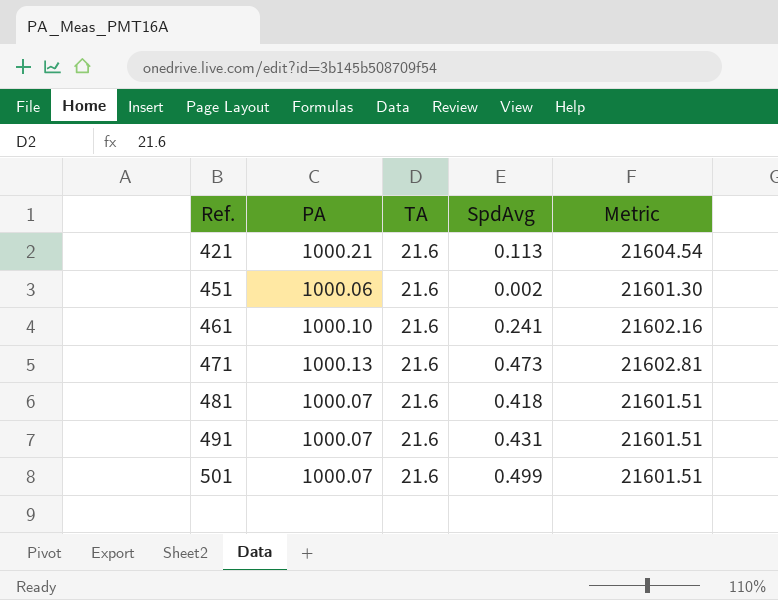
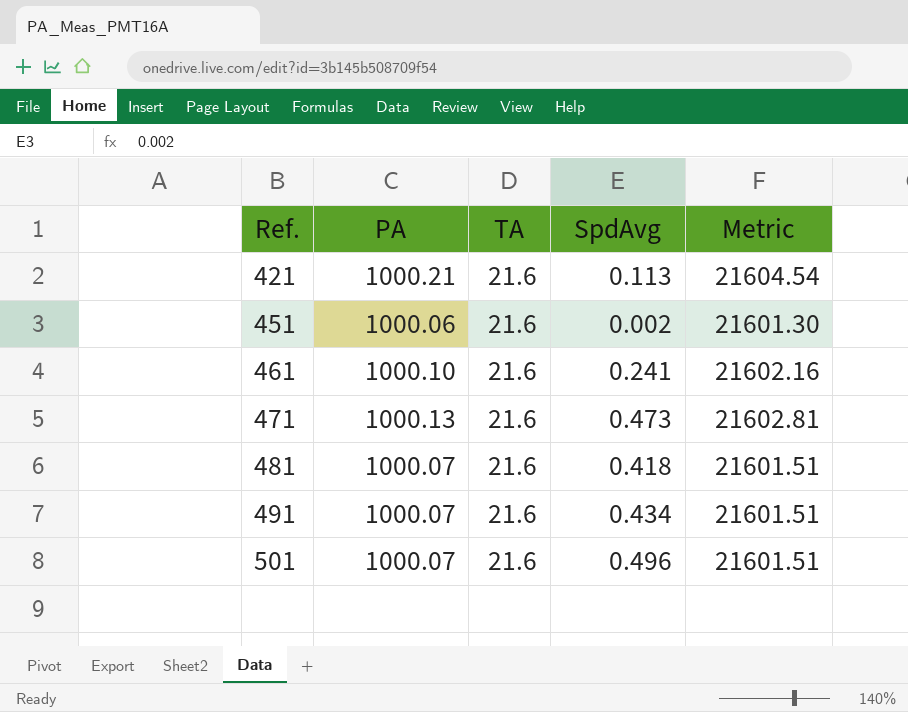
491 | SpdAvg: 0.431 -> 0.434
501 | SpdAvg: 0.499 -> 0.496

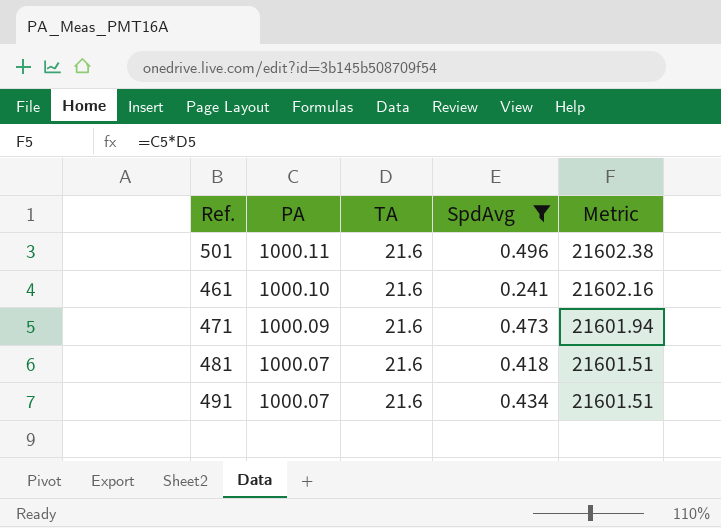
filter: none -> SpdAvg >= 0.241
row order: Ref. ascending -> PA descending
501 | PA: 1000.07 -> 1000.11
501 | Metric: 21601.51 -> 21602.38
471 | PA: 1000.13 -> 1000.09
471 | Metric: 21602.81 -> 21601.94

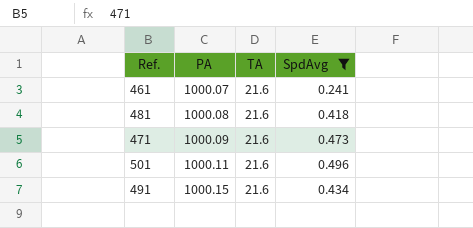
row order: PA descending -> PA ascending
column Metric | formula: [PA] * [TA] -> none
461 | PA: 1000.10 -> 1000.07
481 | PA: 1000.07 -> 1000.08
491 | PA: 1000.07 -> 1000.15

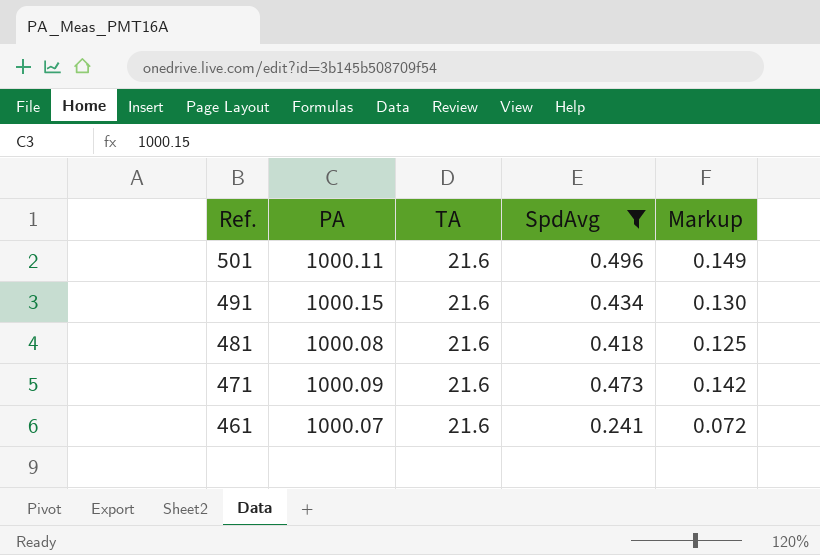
row order: PA ascending -> Ref. descending
column Markup | formula: none -> [SpdAvg] * 0.3

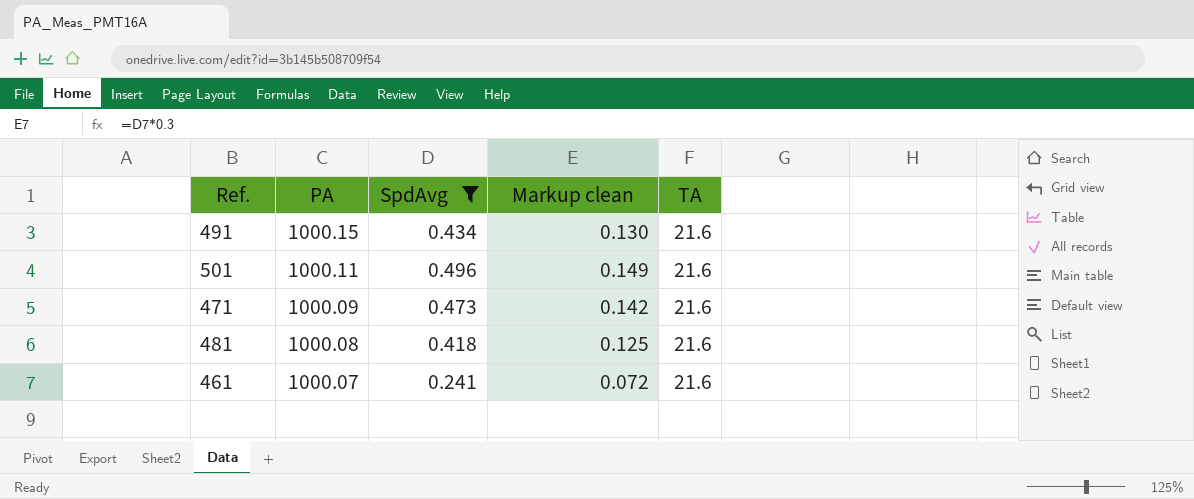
row order: Ref. descending -> PA descending
column name: Markup -> Markup clean
column TA | position: 3 -> 5

